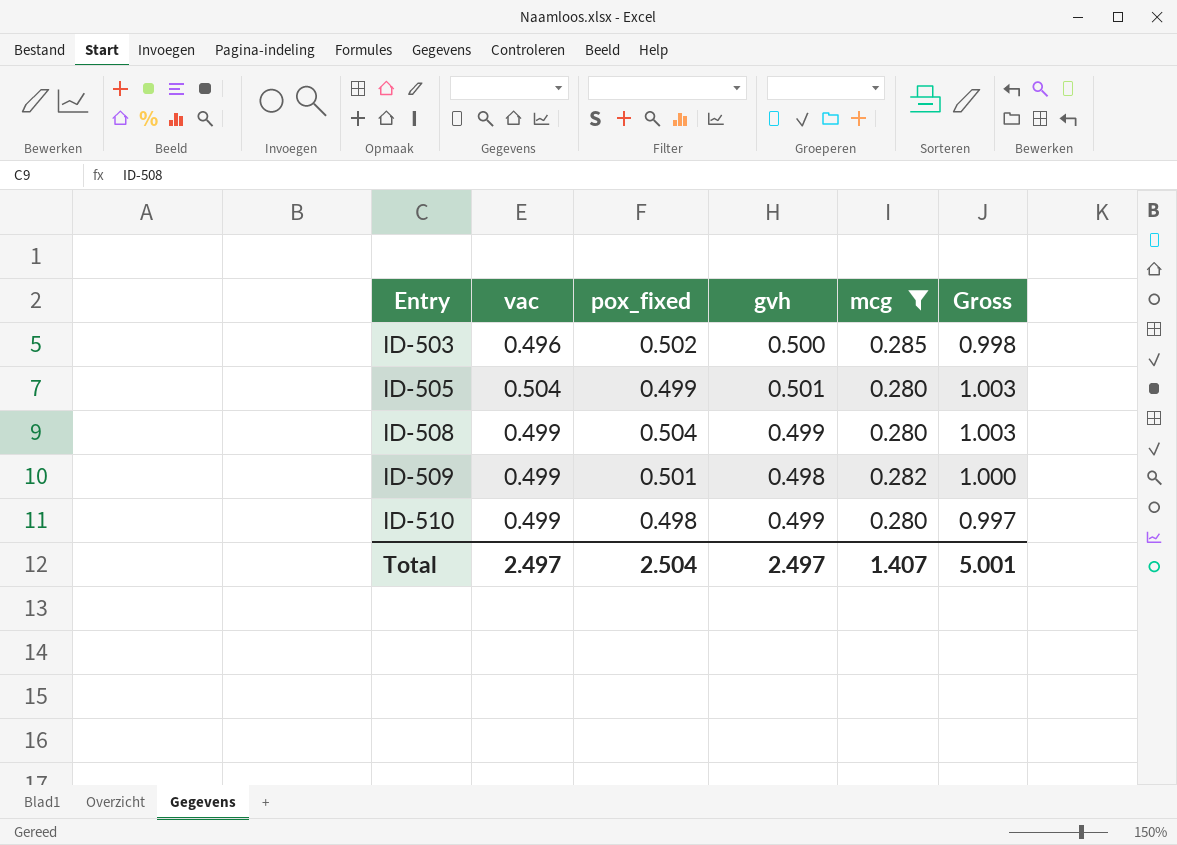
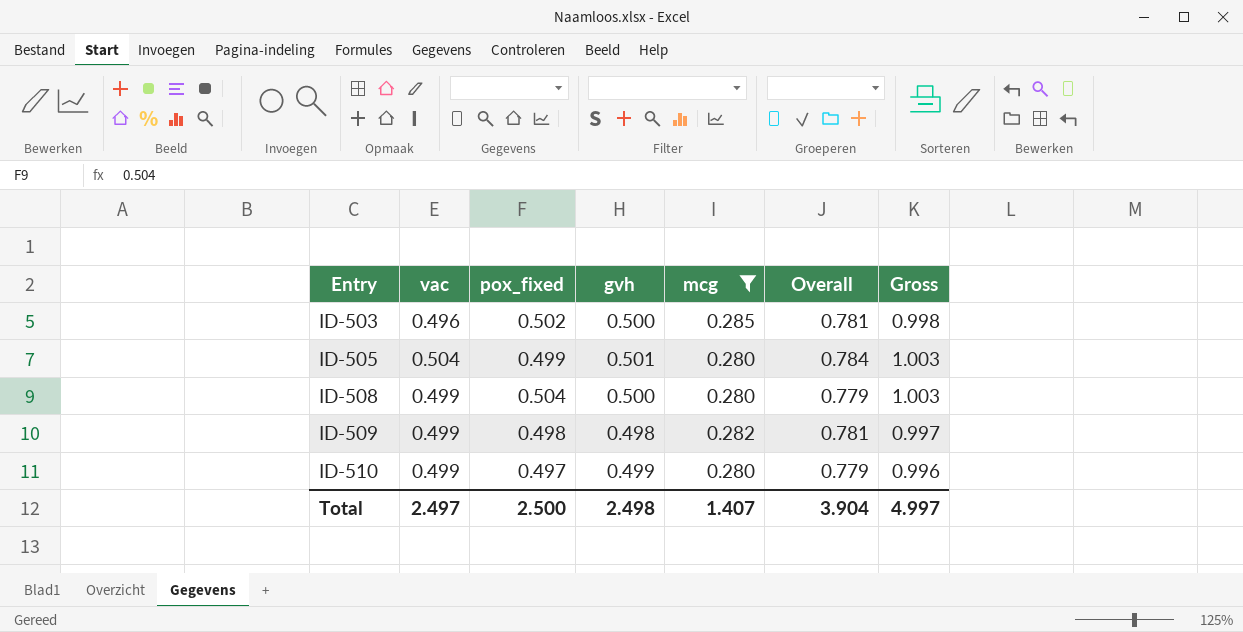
column Overall | formula: none -> [vac] + [mcg]
ID-508 | gvh: 0.499 -> 0.500
ID-509 | pox_fixed: 0.501 -> 0.498
ID-509 | Gross: 1.000 -> 0.997
ID-510 | pox_fixed: 0.498 -> 0.497
ID-510 | Gross: 0.997 -> 0.996
Total | pox_fixed: 2.504 -> 2.500
Total | gvh: 2.497 -> 2.498
Total | Gross: 5.001 -> 4.997

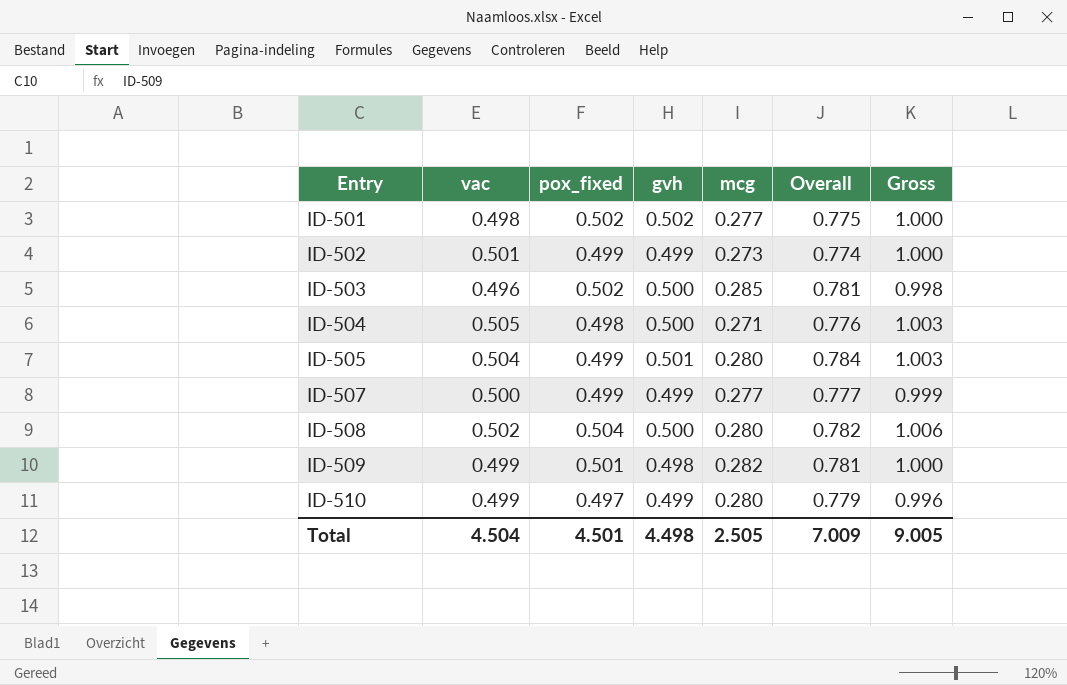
filter: mcg >= 0.280 -> none
ID-508 | vac: 0.499 -> 0.502
ID-508 | Overall: 0.779 -> 0.782
ID-508 | Gross: 1.003 -> 1.006
ID-509 | pox_fixed: 0.498 -> 0.501
ID-509 | Gross: 0.997 -> 1.000
Total | vac: 2.497 -> 4.504
Total | pox_fixed: 2.500 -> 4.501
Total | gvh: 2.498 -> 4.498
Total | mcg: 1.407 -> 2.505
Total | Overall: 3.904 -> 7.009
Total | Gross: 4.997 -> 9.005

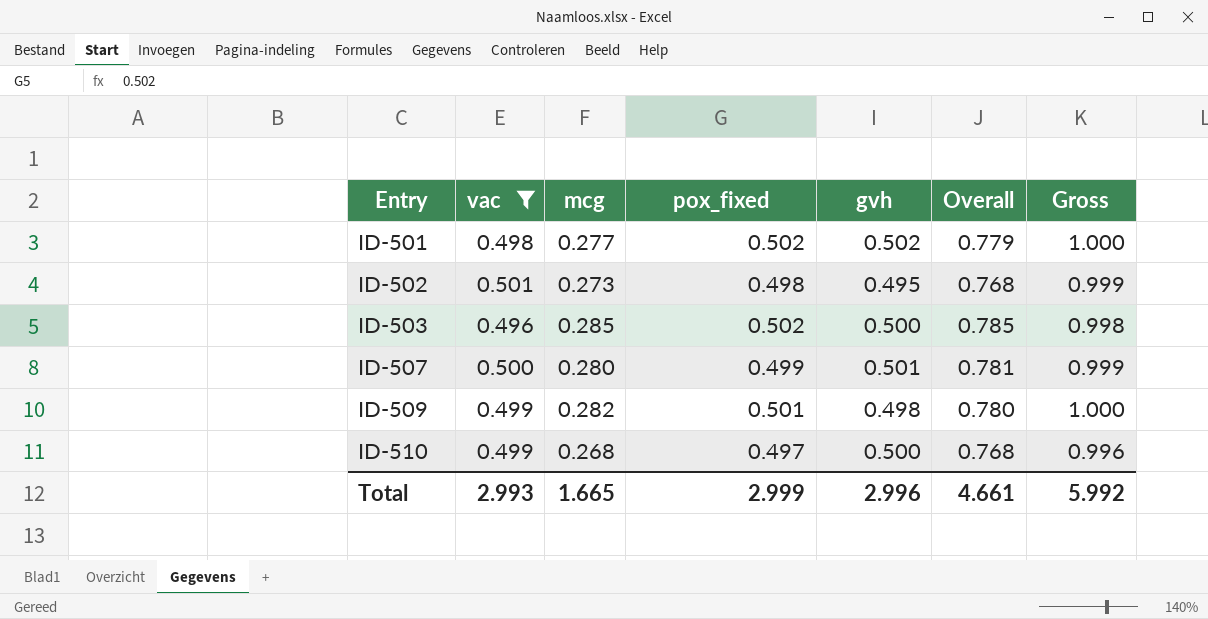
filter: none -> vac <= 0.501
column mcg | position: 5 -> 3
column Overall | formula: [vac] + [mcg] -> [mcg] + [gvh]
ID-502 | pox_fixed: 0.499 -> 0.498
ID-502 | gvh: 0.499 -> 0.495
ID-502 | Gross: 1.000 -> 0.999
ID-507 | mcg: 0.277 -> 0.280
ID-507 | gvh: 0.499 -> 0.501
ID-510 | mcg: 0.280 -> 0.268
ID-510 | gvh: 0.499 -> 0.500
Total | vac: 4.504 -> 2.993
Total | mcg: 2.505 -> 1.665
Total | pox_fixed: 4.501 -> 2.999
Total | gvh: 4.498 -> 2.996
Total | Overall: 7.009 -> 4.661
Total | Gross: 9.005 -> 5.992

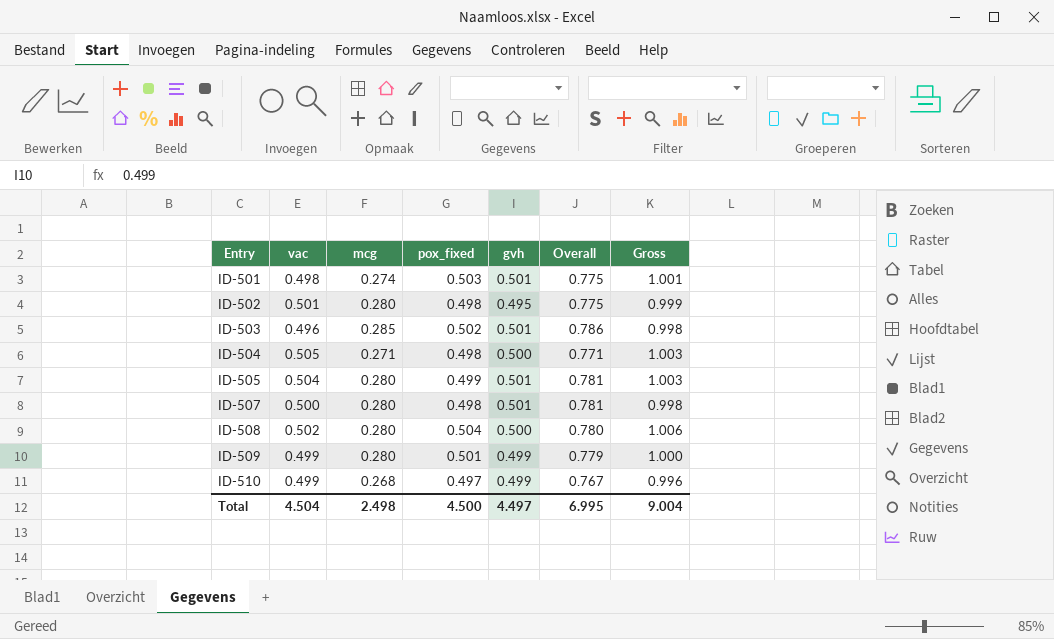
filter: vac <= 0.501 -> none
ID-501 | mcg: 0.277 -> 0.274
ID-501 | pox_fixed: 0.502 -> 0.503
ID-501 | gvh: 0.502 -> 0.501
ID-501 | Overall: 0.779 -> 0.775
ID-501 | Gross: 1.000 -> 1.001
ID-502 | mcg: 0.273 -> 0.280
ID-502 | Overall: 0.768 -> 0.775
ID-503 | gvh: 0.500 -> 0.501
ID-503 | Overall: 0.785 -> 0.786
ID-507 | pox_fixed: 0.499 -> 0.498
ID-507 | Gross: 0.999 -> 0.998
ID-509 | mcg: 0.282 -> 0.280
ID-509 | gvh: 0.498 -> 0.499
ID-509 | Overall: 0.780 -> 0.779
ID-510 | gvh: 0.500 -> 0.499
ID-510 | Overall: 0.768 -> 0.767
Total | vac: 2.993 -> 4.504
Total | mcg: 1.665 -> 2.498
Total | pox_fixed: 2.999 -> 4.500
Total | gvh: 2.996 -> 4.497
Total | Overall: 4.661 -> 6.995
Total | Gross: 5.992 -> 9.004

